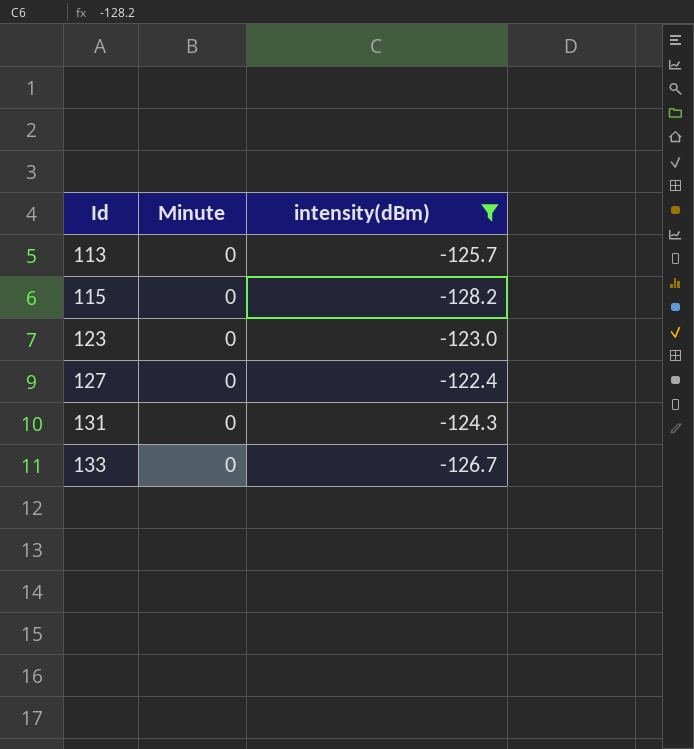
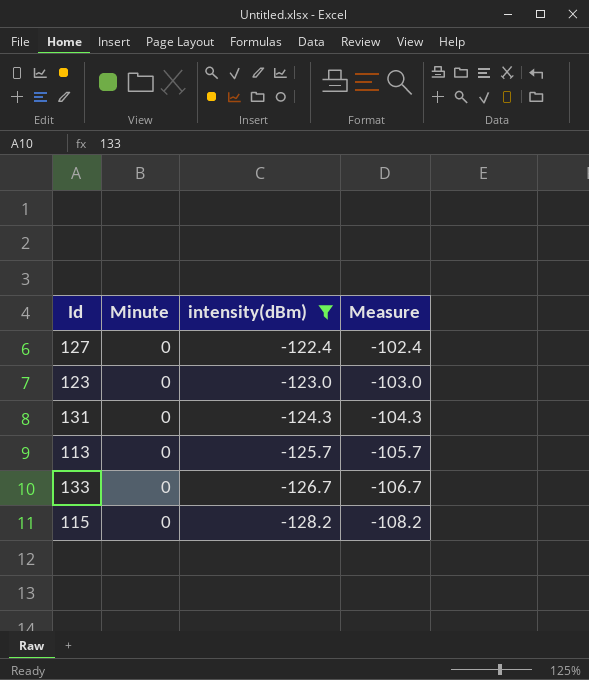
row order: Id ascending -> intensity(dBm) descending
column Measure | formula: none -> [intensity(dBm)] + 20

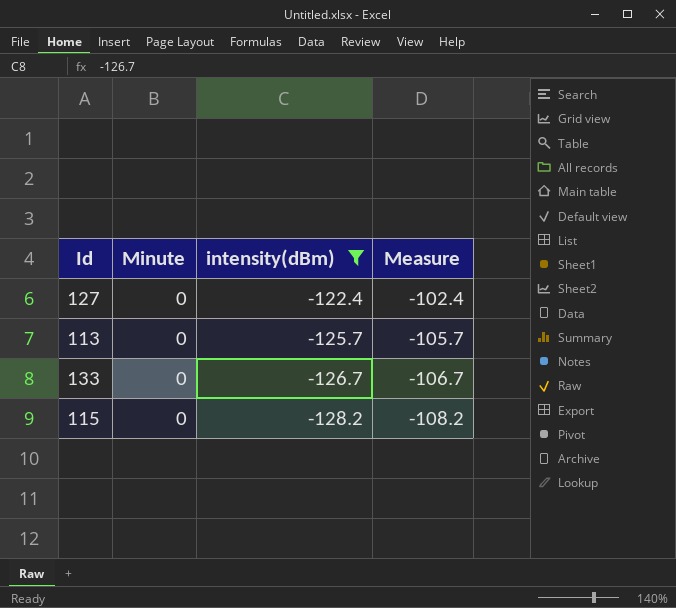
row 123: 0 | -123.0 | -103.0 -> none
row 131: 0 | -124.3 | -104.3 -> none

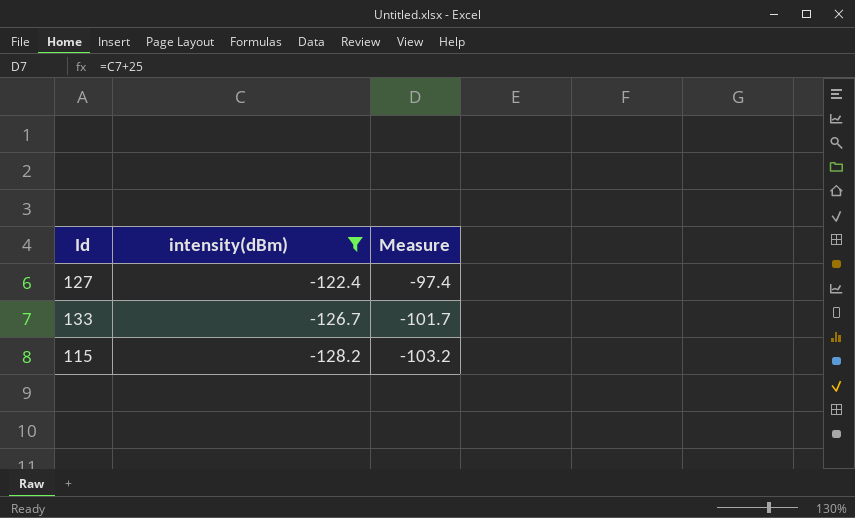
column Minute | position: 2 -> none
column Measure | formula: [intensity(dBm)] + 20 -> [intensity(dBm)] + 25
row 113: 0 | -125.7 | -105.7 -> none

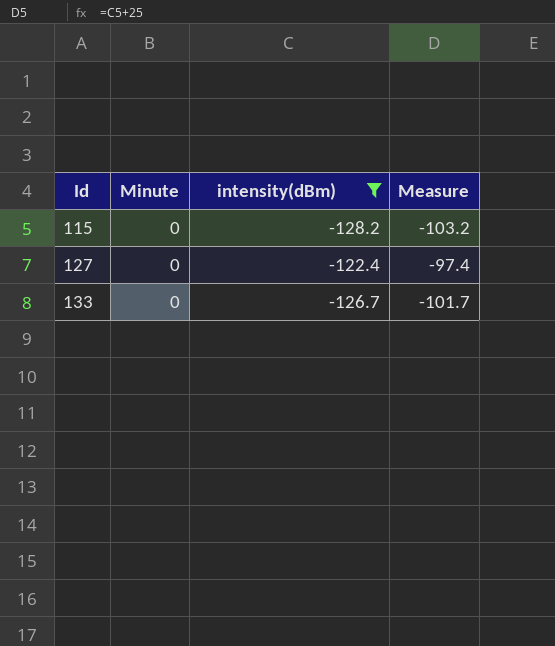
row order: intensity(dBm) descending -> Id ascending
column Minute | position: none -> 2

